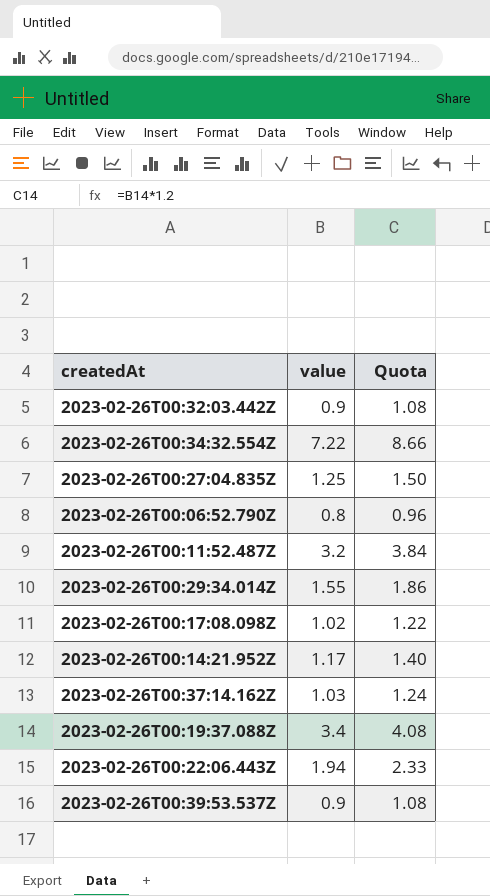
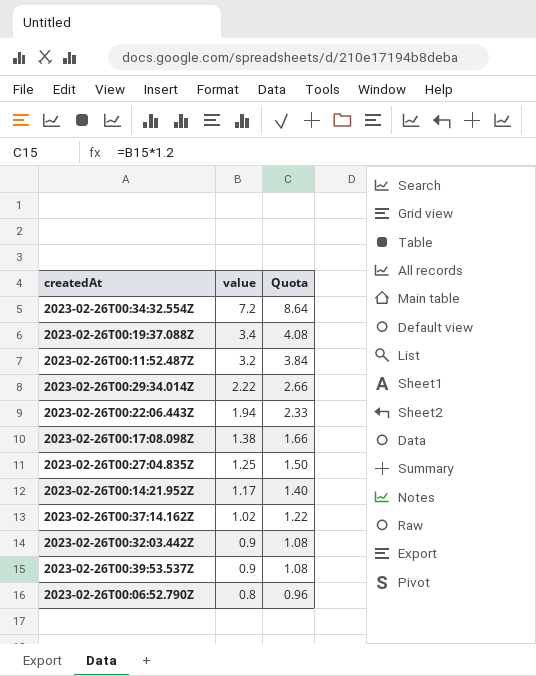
row order: none -> value descending
2023-02-26T00:34:32.554Z | value: 7.22 -> 7.2
2023-02-26T00:34:32.554Z | Quota: 8.66 -> 8.64
2023-02-26T00:29:34.014Z | value: 1.55 -> 2.22
2023-02-26T00:29:34.014Z | Quota: 1.86 -> 2.66
2023-02-26T00:17:08.098Z | value: 1.02 -> 1.38
2023-02-26T00:17:08.098Z | Quota: 1.22 -> 1.66
2023-02-26T00:37:14.162Z | value: 1.03 -> 1.02
2023-02-26T00:37:14.162Z | Quota: 1.24 -> 1.22

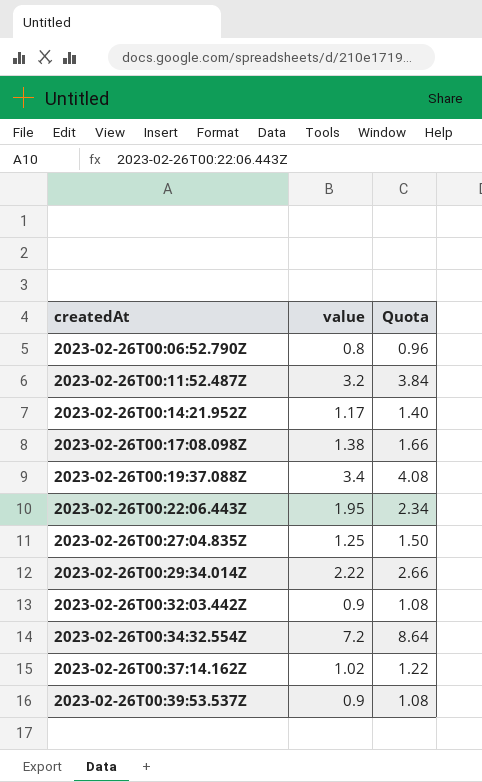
row order: value descending -> createdAt ascending
2023-02-26T00:22:06.443Z | value: 1.94 -> 1.95
2023-02-26T00:22:06.443Z | Quota: 2.33 -> 2.34

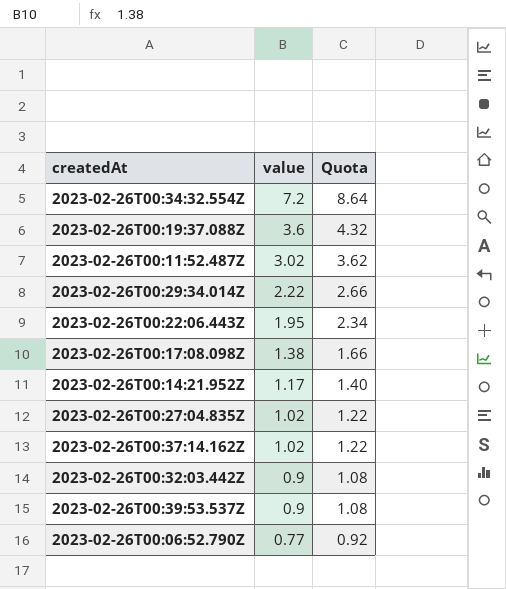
row order: createdAt ascending -> value descending
2023-02-26T00:19:37.088Z | value: 3.4 -> 3.6
2023-02-26T00:19:37.088Z | Quota: 4.08 -> 4.32
2023-02-26T00:11:52.487Z | value: 3.2 -> 3.02
2023-02-26T00:11:52.487Z | Quota: 3.84 -> 3.62
2023-02-26T00:27:04.835Z | value: 1.25 -> 1.02
2023-02-26T00:27:04.835Z | Quota: 1.50 -> 1.22
2023-02-26T00:06:52.790Z | value: 0.8 -> 0.77
2023-02-26T00:06:52.790Z | Quota: 0.96 -> 0.92

